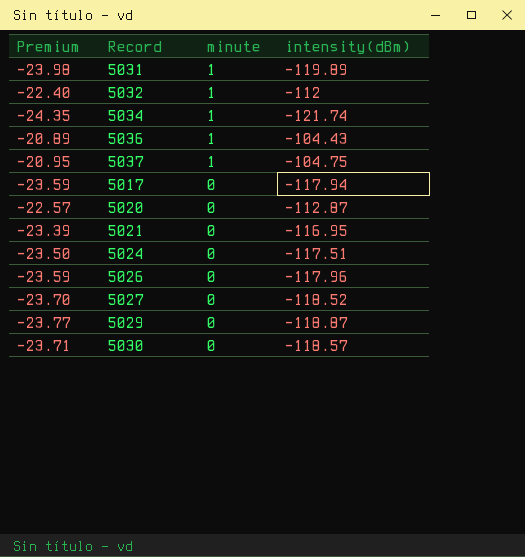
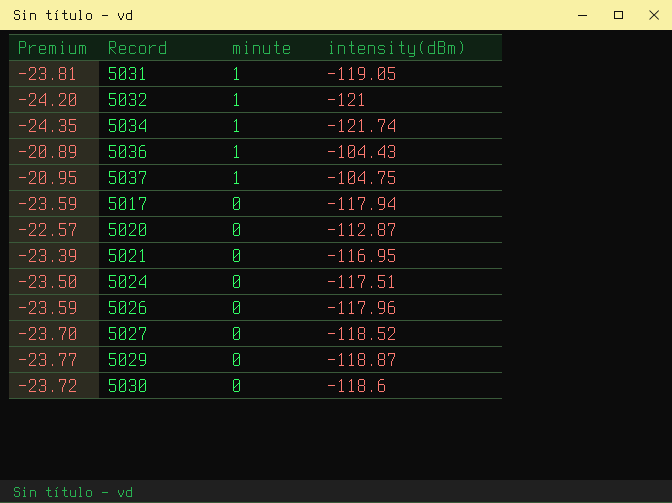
5031 | Premium: -23.98 -> -23.81
5031 | intensity(dBm): -119.89 -> -119.05
5032 | Premium: -22.40 -> -24.20
5032 | intensity(dBm): -112 -> -121
5030 | Premium: -23.71 -> -23.72
5030 | intensity(dBm): -118.57 -> -118.6

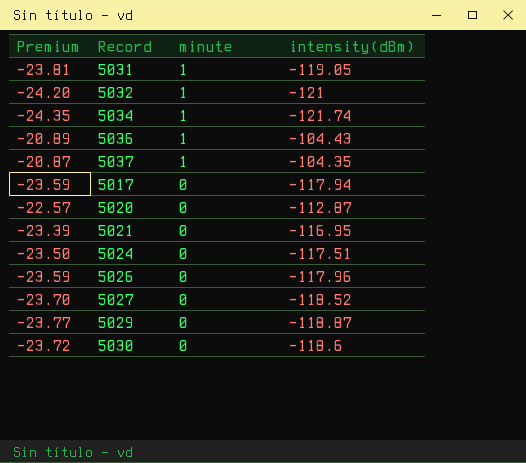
5037 | Premium: -20.95 -> -20.87
5037 | intensity(dBm): -104.75 -> -104.35

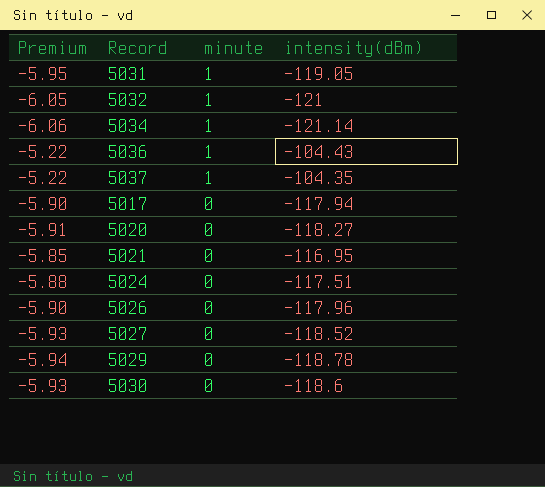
column Premium | formula: [intensity(dBm)] * 0.2 -> [intensity(dBm)] * 0.05
5034 | intensity(dBm): -121.74 -> -121.14
5020 | intensity(dBm): -112.87 -> -118.27
5029 | intensity(dBm): -118.87 -> -118.78

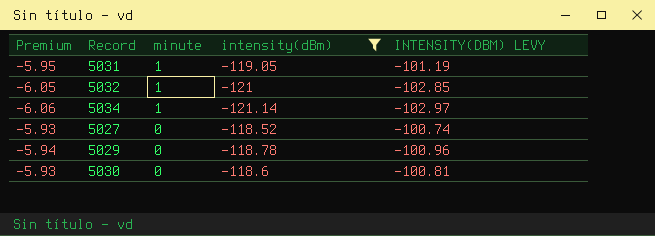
filter: none -> intensity(dBm) <= -118.52
column INTENSITY(DBM) LEVY | formula: none -> [intensity(dBm)] * 0.85

